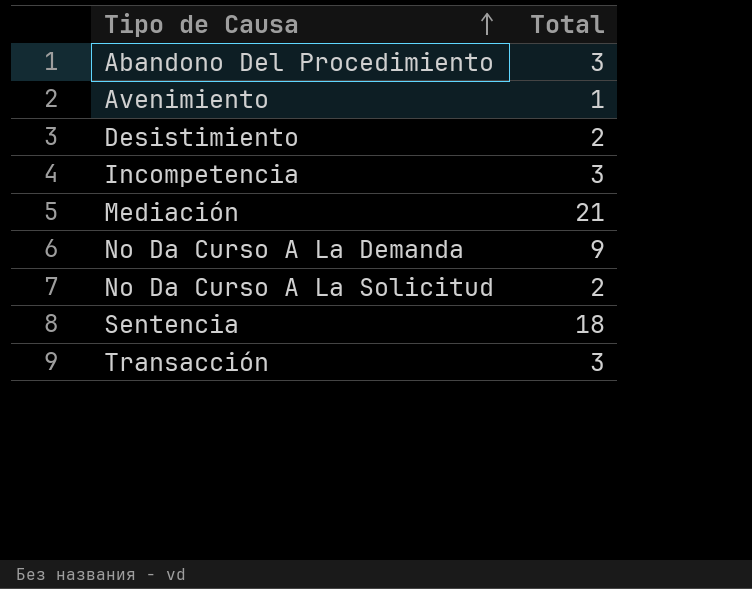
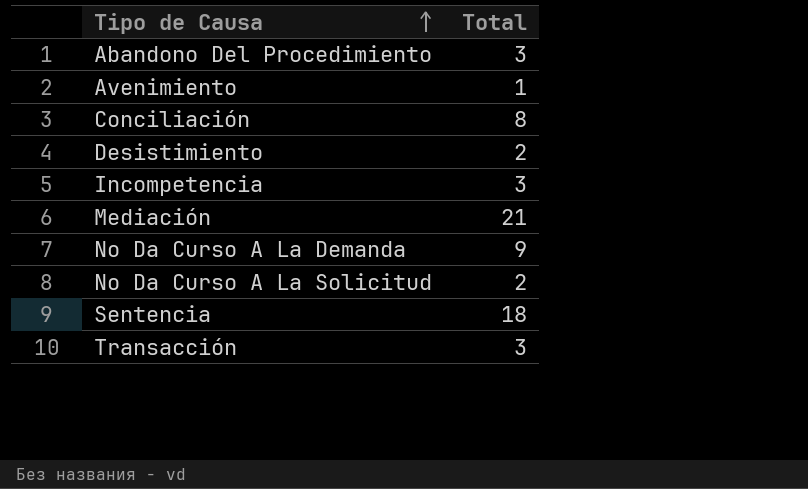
row Conciliación: none -> 8

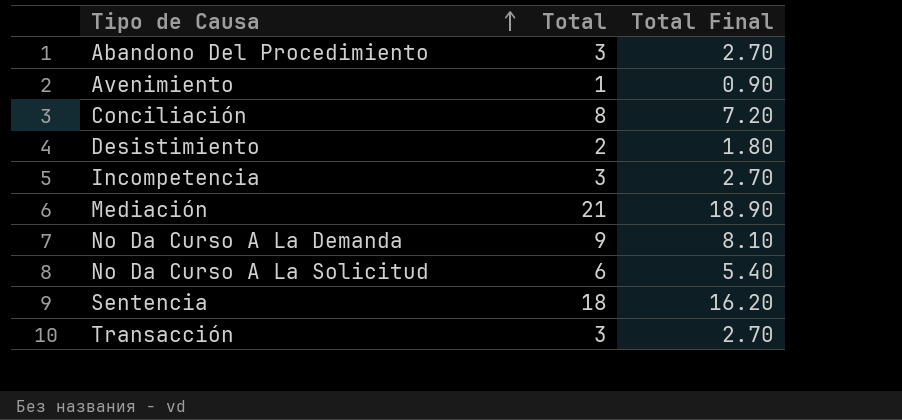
column Total Final | formula: none -> [Total] * 0.9
No Da Curso A La Solicitud | Total: 2 -> 6

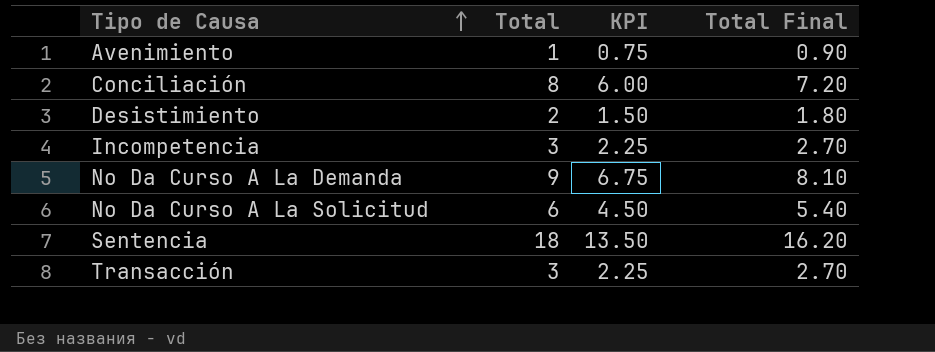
column KPI | formula: none -> [Total] * 0.75
row Abandono Del Procedimiento: 3 | 2.70 -> none
row Mediación: 21 | 18.90 -> none

